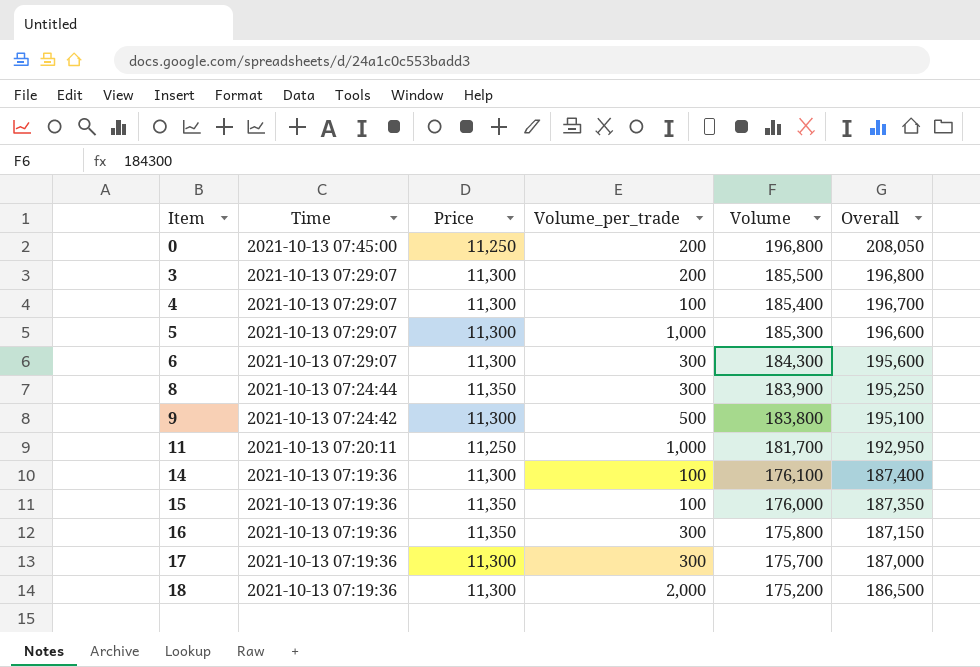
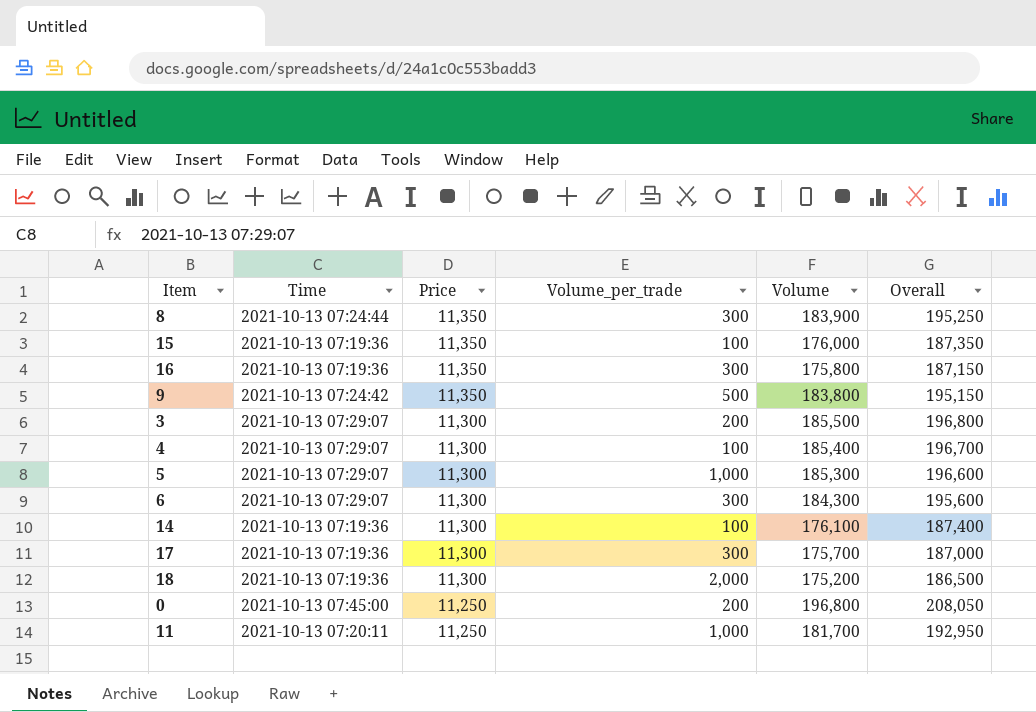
row order: Item ascending -> Price descending
9 | Price: 11,300 -> 11,350
9 | Overall: 195,100 -> 195,150

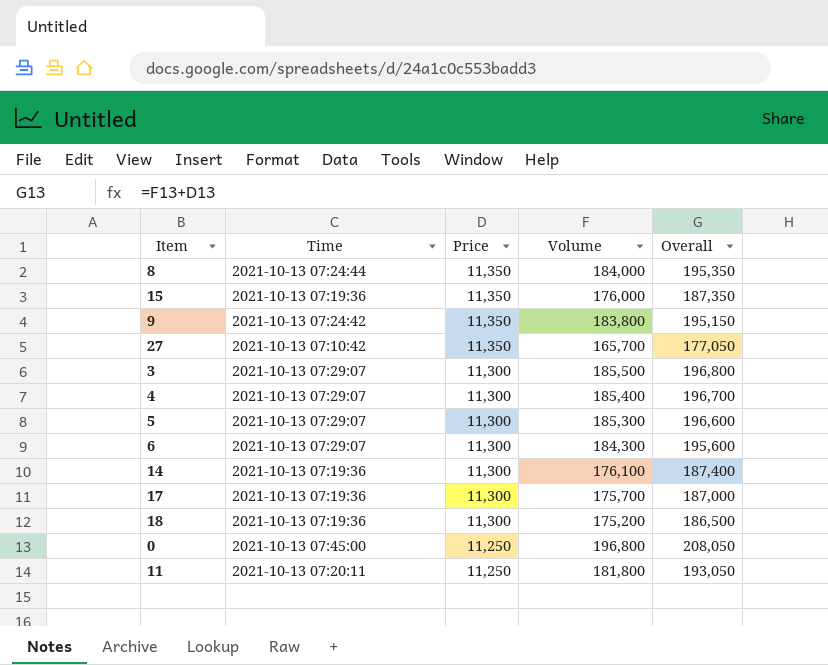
column Volume_per_trade | position: 4 -> none
row 16: 2021-10-13 07:19:36 | 11,350 | 300 | 175,800 | 187,150 -> none
8 | Volume: 183,900 -> 184,000
8 | Overall: 195,250 -> 195,350
row 27: none -> 2021-10-13 07:10:42 | 11,350 | 165,700 | 177,050
11 | Volume: 181,700 -> 181,800
11 | Overall: 192,950 -> 193,050

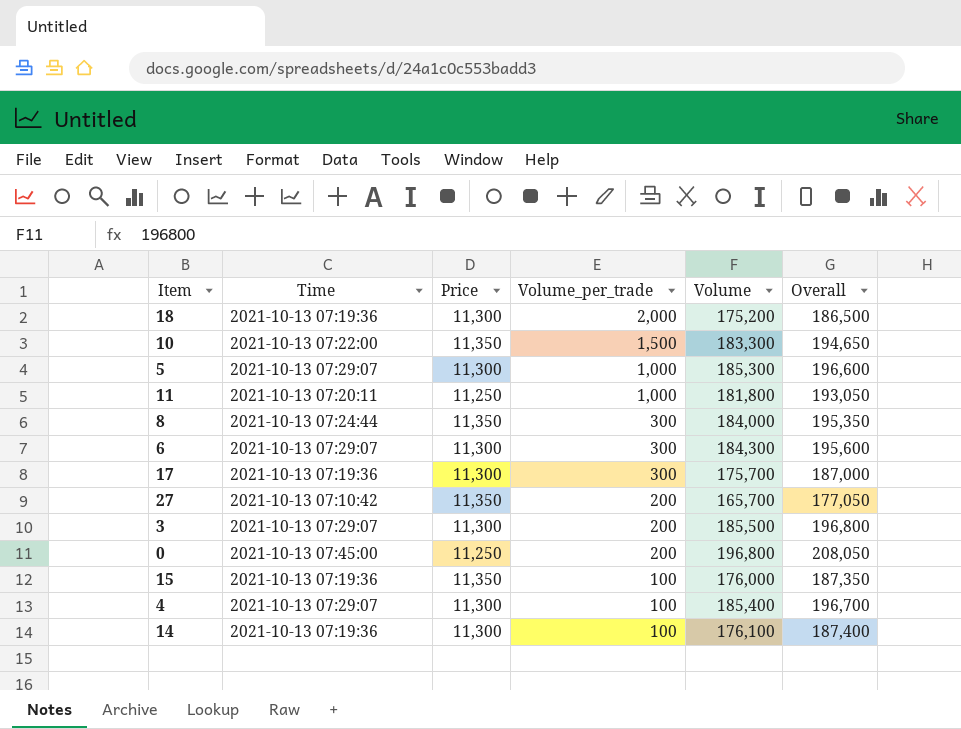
row order: Price descending -> Volume_per_trade descending
column Volume_per_trade | position: none -> 4
row 9: 2021-10-13 07:24:42 | 11,350 | 183,800 | 195,150 -> none
row 10: none -> 2021-10-13 07:22:00 | 11,350 | 1,500 | 183,300 | 194,650

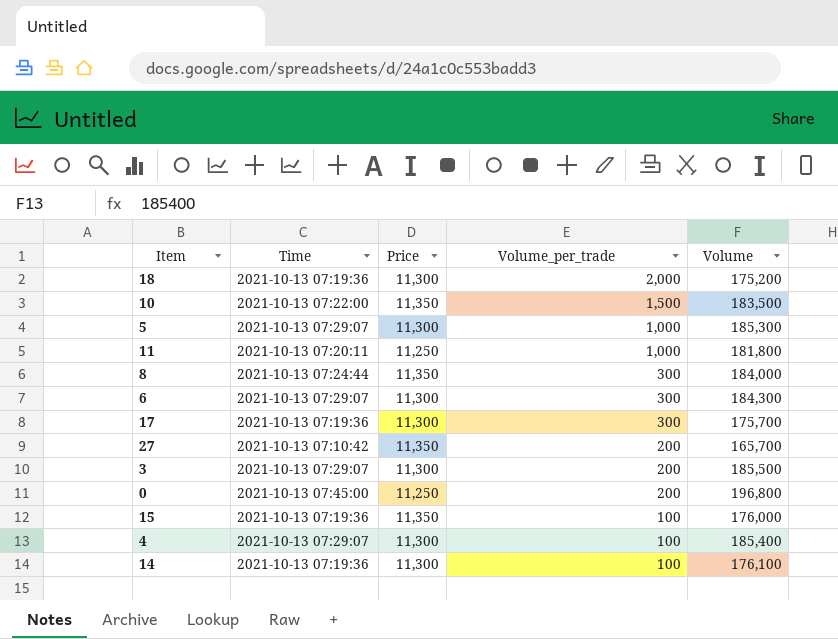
column Overall | formula: [Price] + [Volume] -> none
10 | Volume: 183,300 -> 183,500

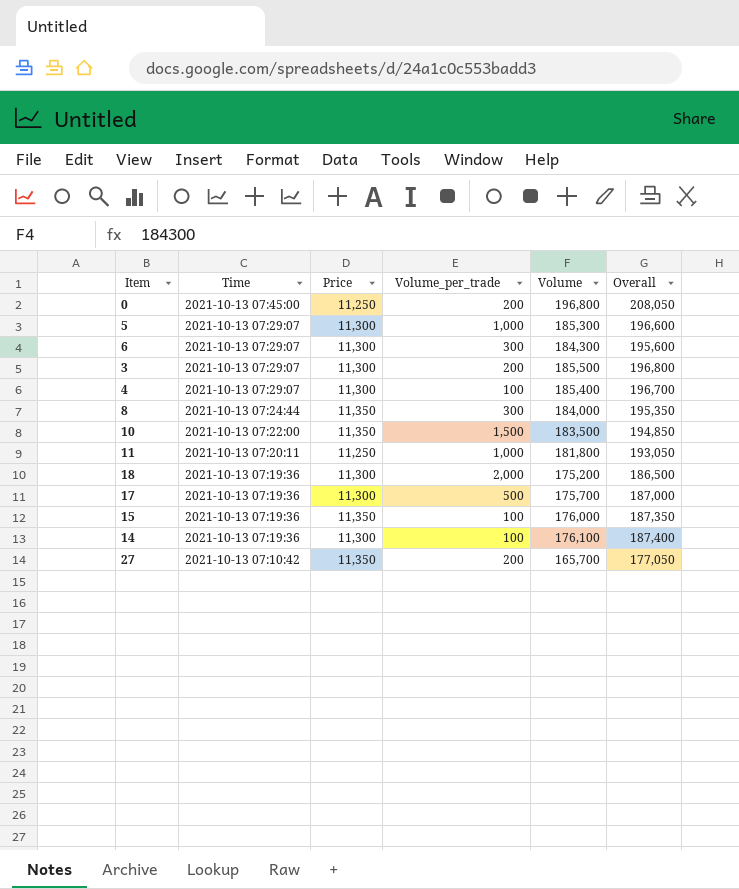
row order: Volume_per_trade descending -> Time descending
column Overall | formula: none -> [Price] + [Volume]
17 | Volume_per_trade: 300 -> 500

